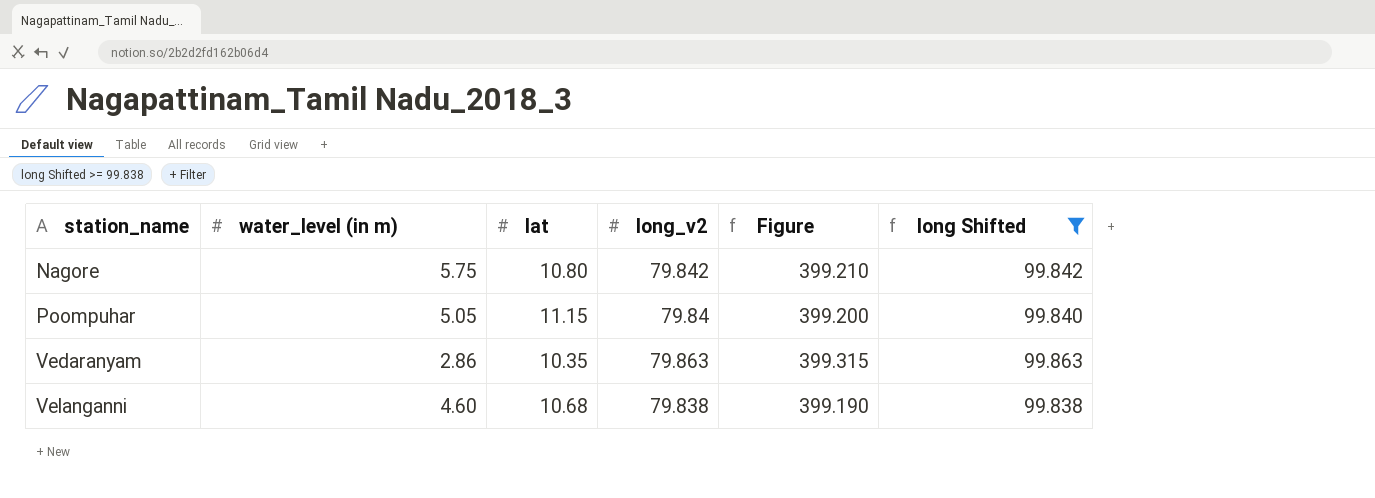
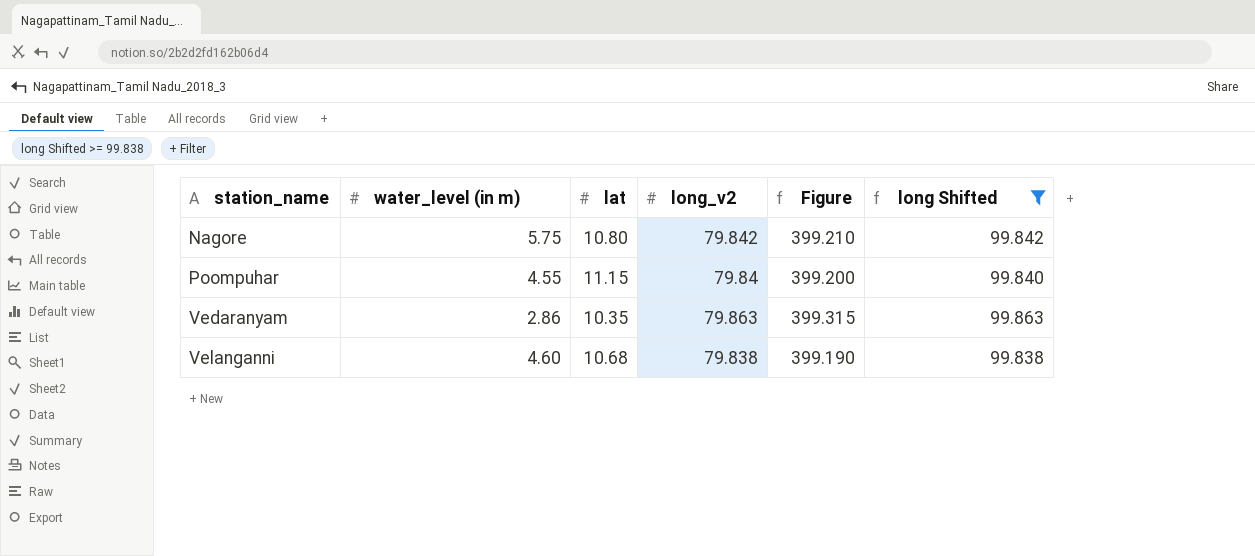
Poompuhar | water_level (in m): 5.05 -> 4.55

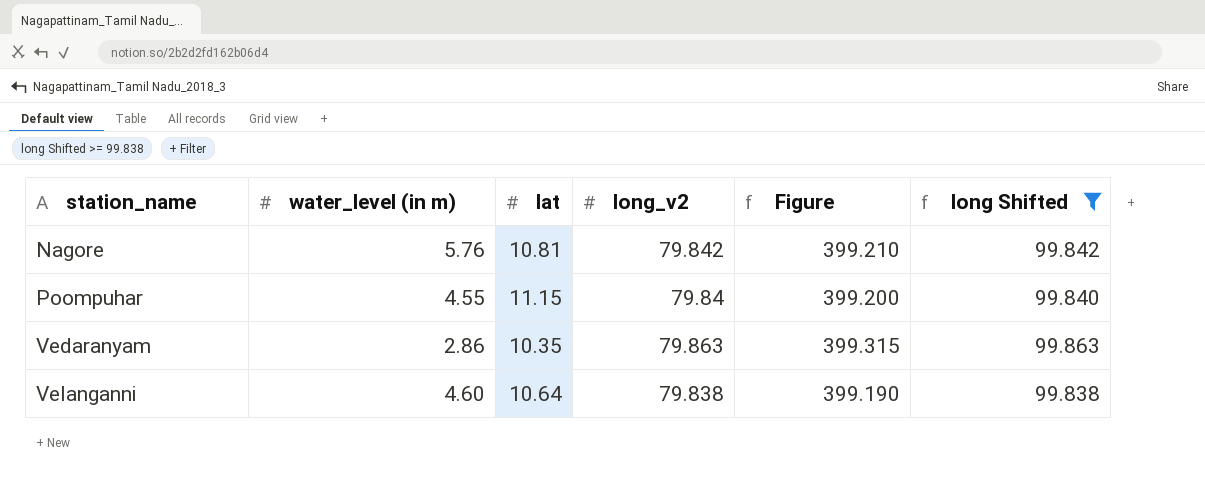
Nagore | water_level (in m): 5.75 -> 5.76
Nagore | lat: 10.80 -> 10.81
Velanganni | lat: 10.68 -> 10.64

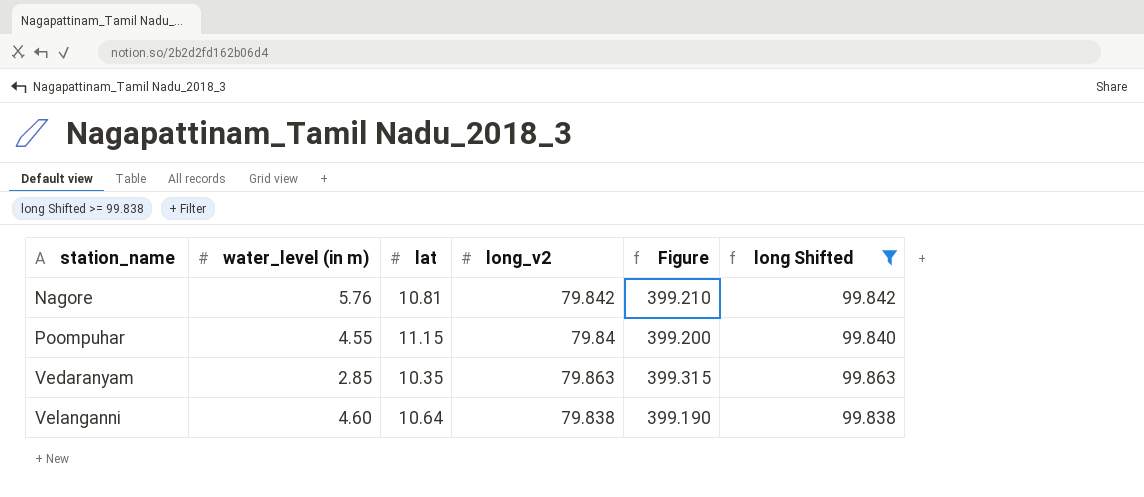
Vedaranyam | water_level (in m): 2.86 -> 2.85

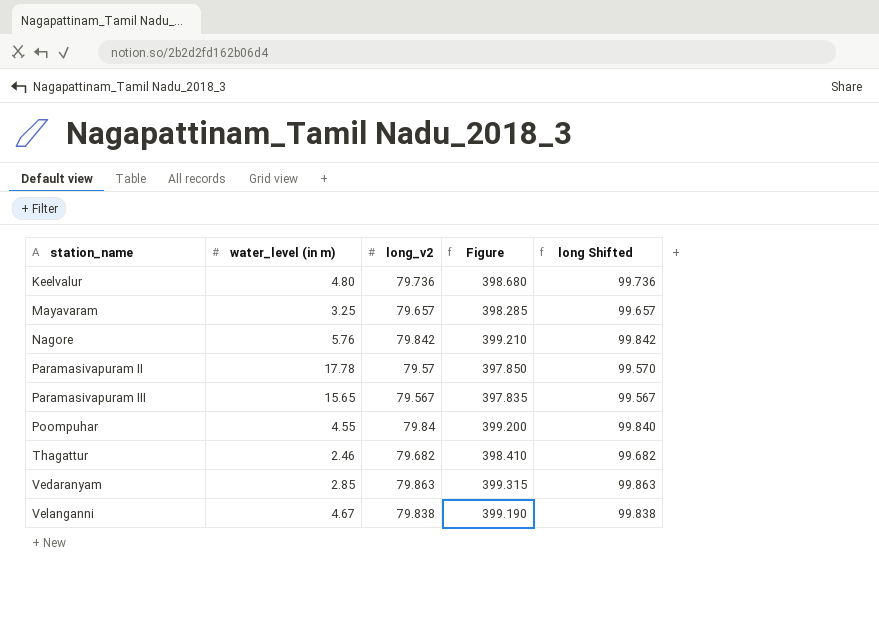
filter: long Shifted >= 99.838 -> none
column lat | position: 3 -> none
Velanganni | water_level (in m): 4.60 -> 4.67

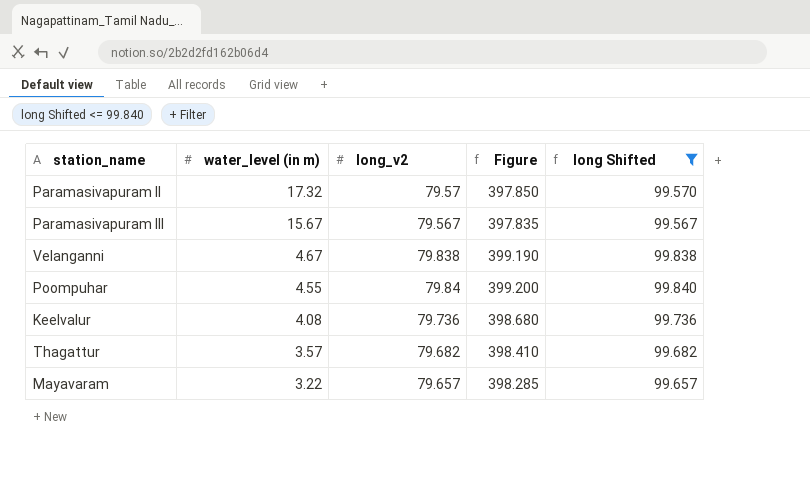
filter: none -> long Shifted <= 99.840
row order: station_name ascending -> water_level (in m) descending
Paramasivapuram II | water_level (in m): 17.78 -> 17.32
Paramasivapuram III | water_level (in m): 15.65 -> 15.67
Keelvalur | water_level (in m): 4.80 -> 4.08
Thagattur | water_level (in m): 2.46 -> 3.57
Mayavaram | water_level (in m): 3.25 -> 3.22

